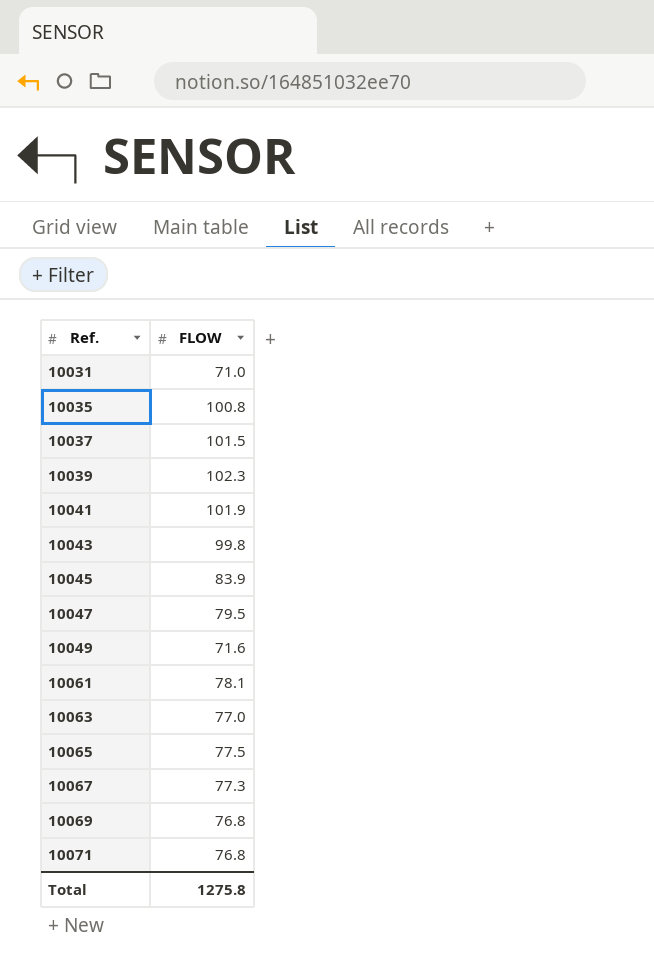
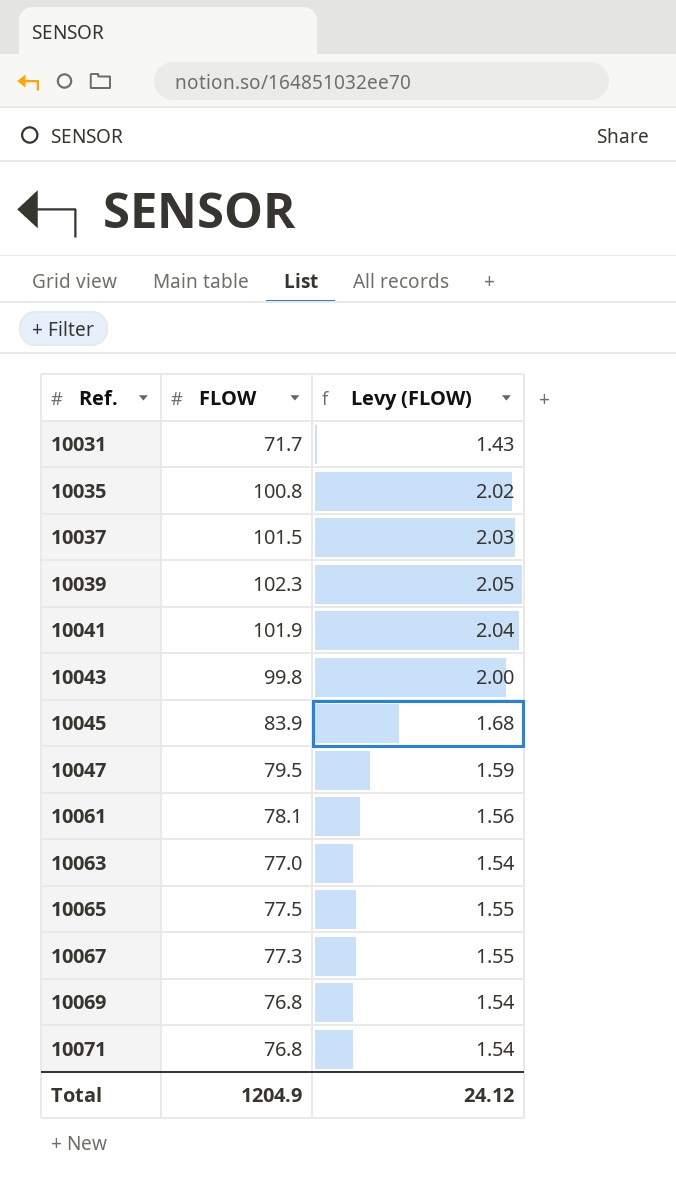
column Levy (FLOW) | formula: none -> [FLOW] * 0.02
row 10049: 71.6 -> none
10031 | FLOW: 71.0 -> 71.7
Total | FLOW: 1275.8 -> 1204.9

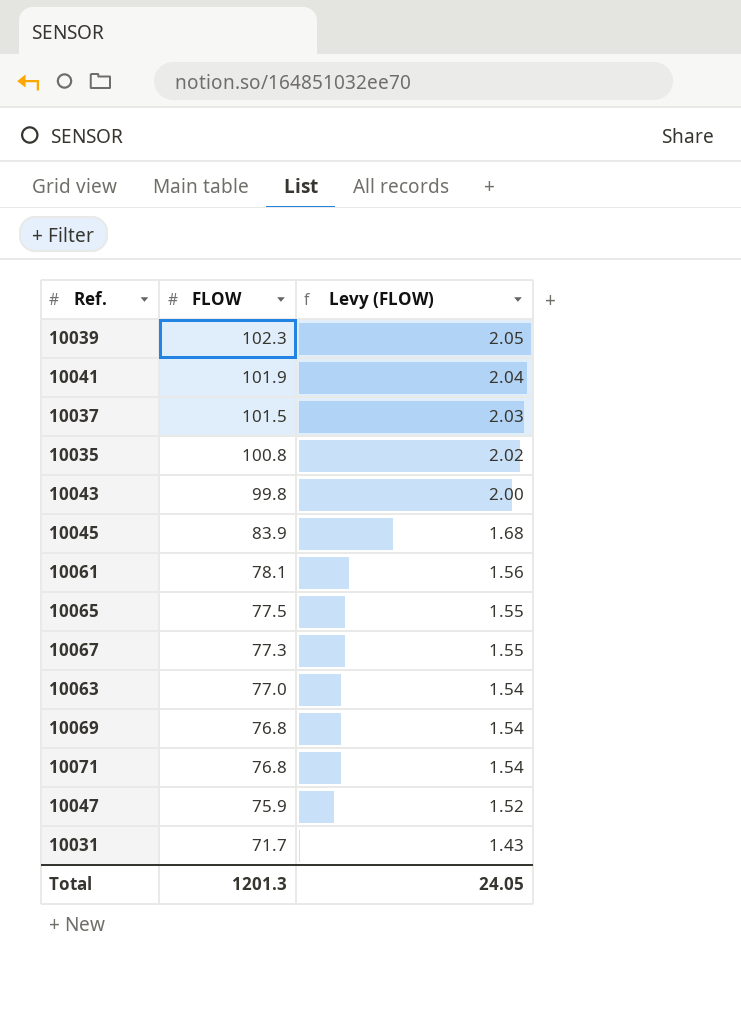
row order: Ref. ascending -> FLOW descending
10047 | FLOW: 79.5 -> 75.9
10047 | Levy (FLOW): 1.59 -> 1.52
Total | FLOW: 1204.9 -> 1201.3
Total | Levy (FLOW): 24.12 -> 24.05

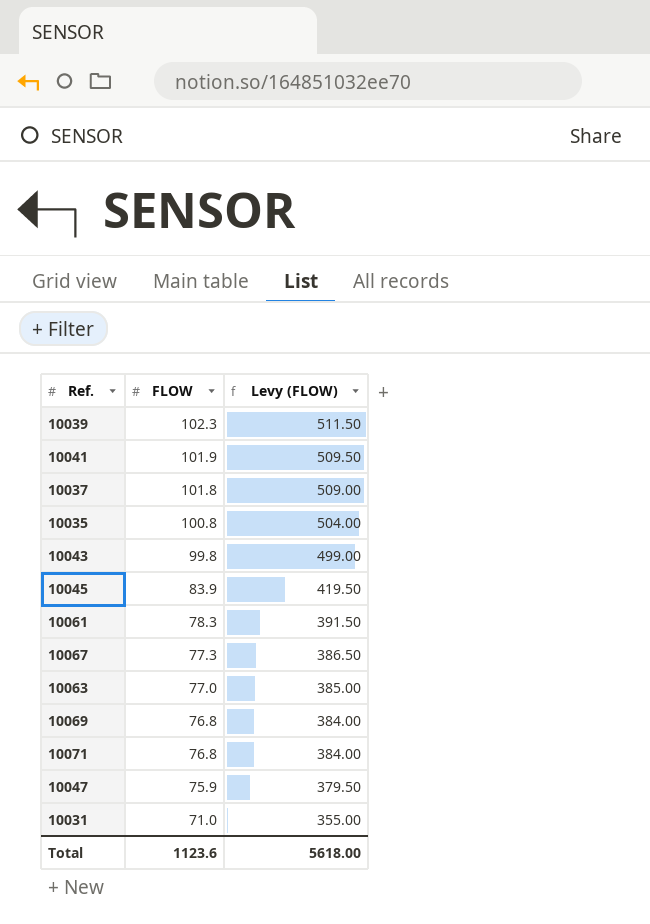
column Levy (FLOW) | formula: [FLOW] * 0.02 -> [FLOW] * 5
row 10065: 77.5 | 1.55 -> none
10037 | FLOW: 101.5 -> 101.8
10061 | FLOW: 78.1 -> 78.3
10031 | FLOW: 71.7 -> 71.0
Total | FLOW: 1201.3 -> 1123.6
Total | Levy (FLOW): 24.05 -> 5618.00

